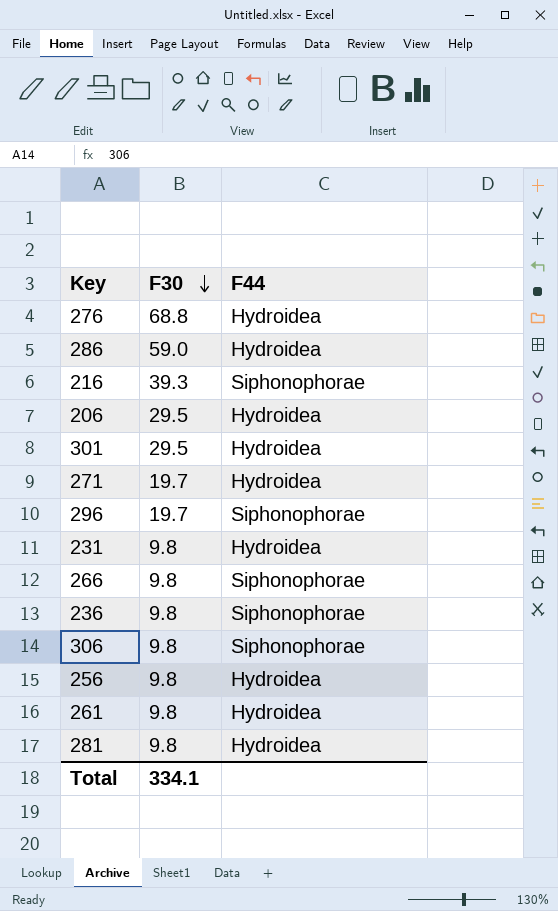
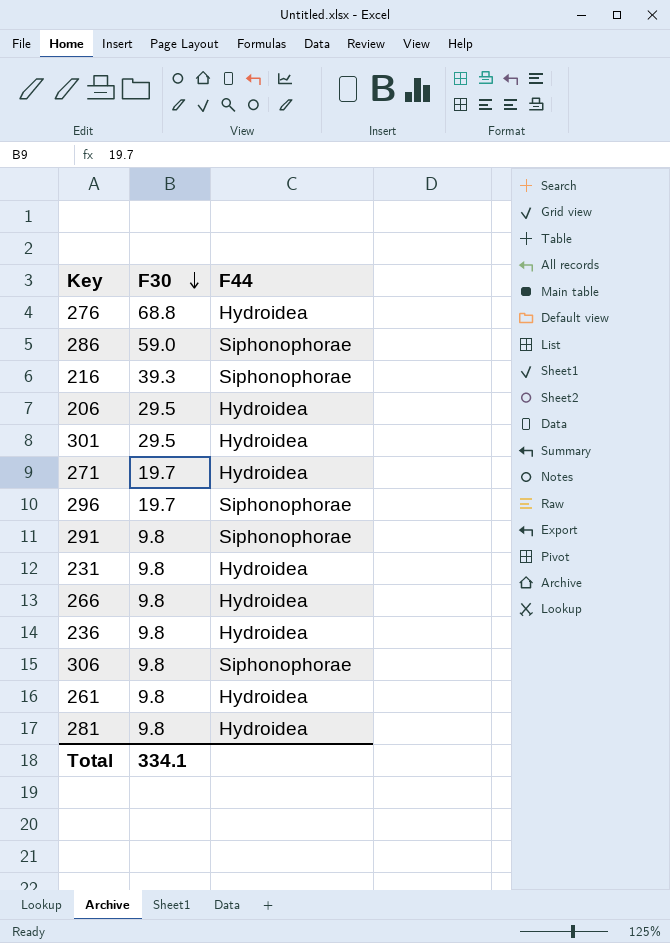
row 256: 9.8 | Hydroidea -> none
286 | F44: Hydroidea -> Siphonophorae
row 291: none -> 9.8 | Siphonophorae
266 | F44: Siphonophorae -> Hydroidea
236 | F44: Siphonophorae -> Hydroidea

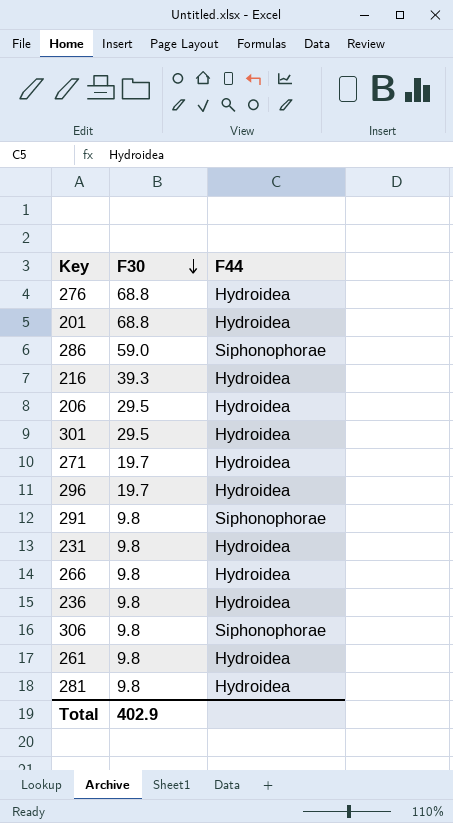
row 201: none -> 68.8 | Hydroidea
216 | F44: Siphonophorae -> Hydroidea
296 | F44: Siphonophorae -> Hydroidea
Total | F30: 334.1 -> 402.9

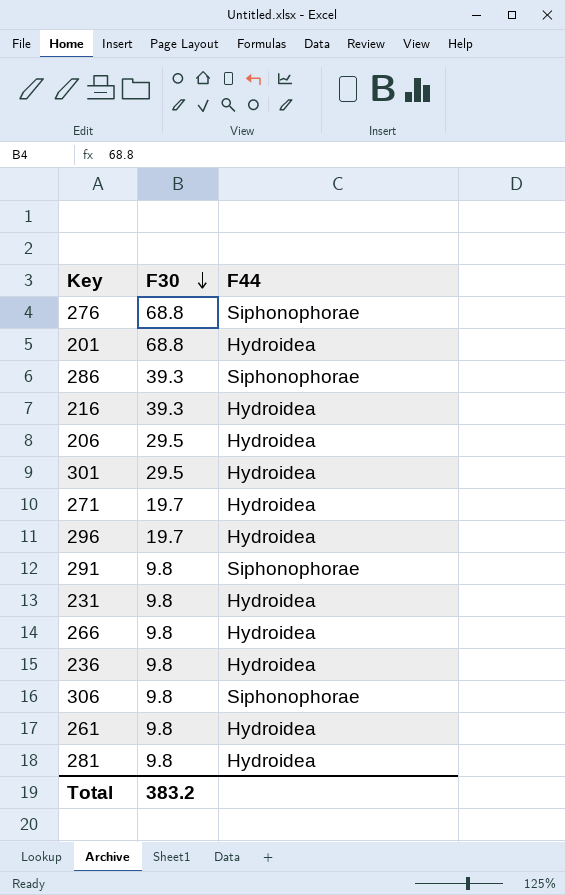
276 | F44: Hydroidea -> Siphonophorae
286 | F30: 59.0 -> 39.3
Total | F30: 402.9 -> 383.2

